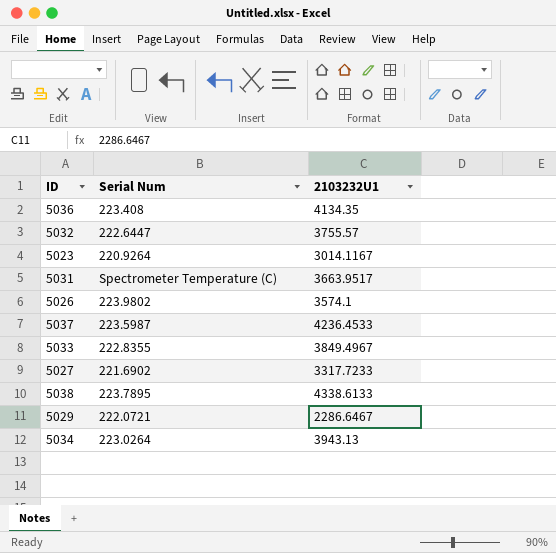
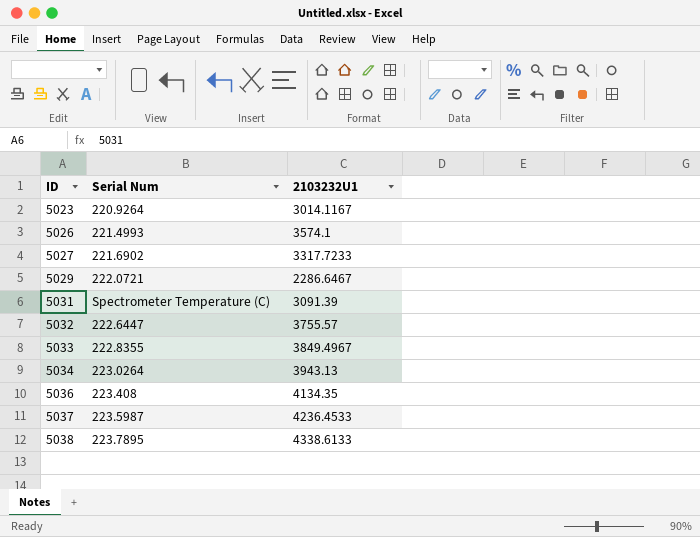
row order: none -> ID ascending
5026 | Serial Num: 223.9802 -> 221.4993
5031 | 2103232U1: 3663.9517 -> 3091.39

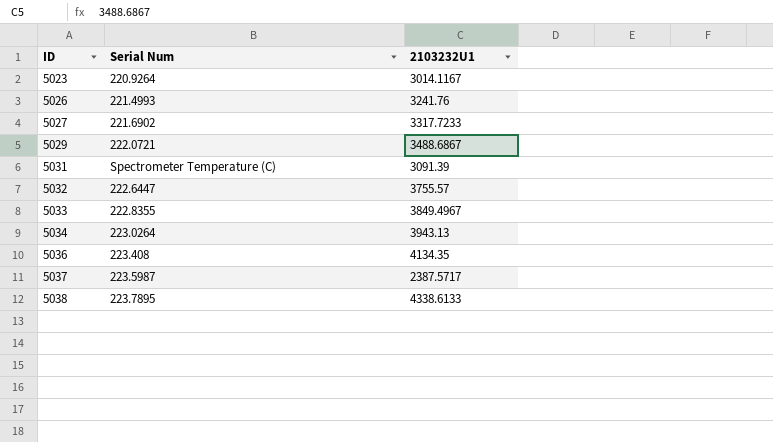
5026 | 2103232U1: 3574.1 -> 3241.76
5029 | 2103232U1: 2286.6467 -> 3488.6867
5037 | 2103232U1: 4236.4533 -> 2387.5717

